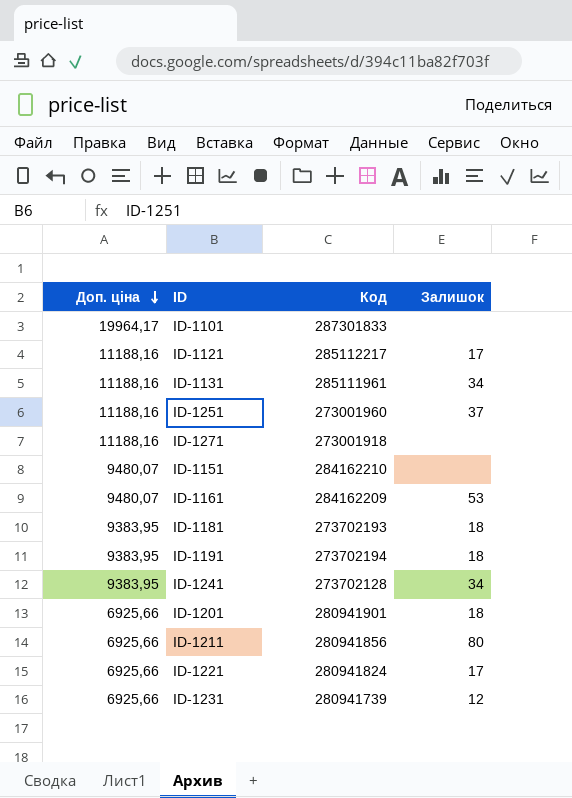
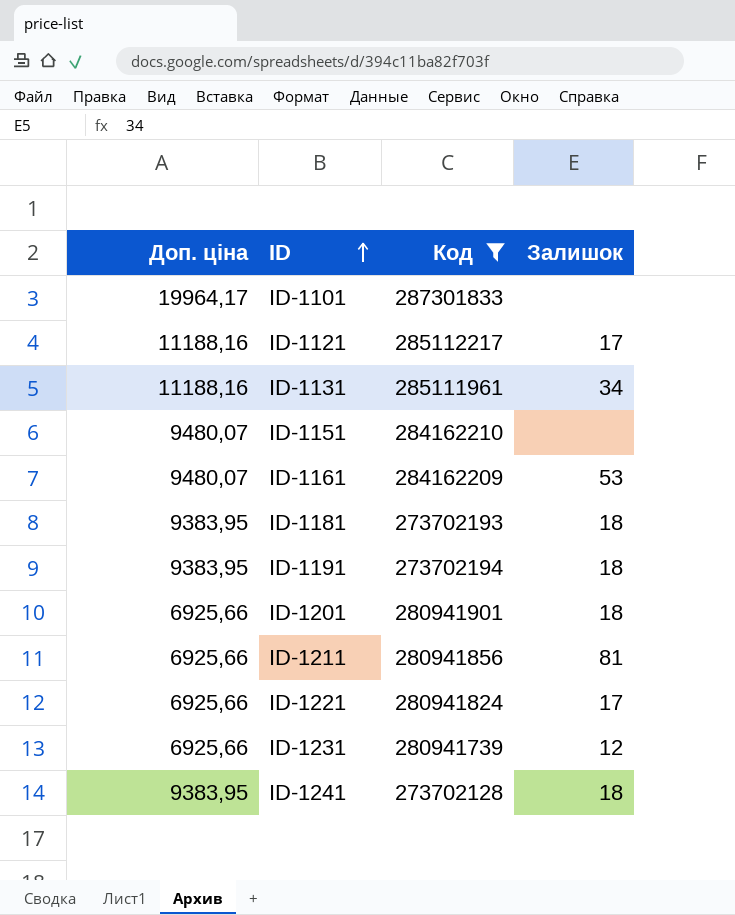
filter: none -> Код >= 273702128
row order: Доп. ціна descending -> ID ascending
ID-1211 | Залишок: 80 -> 81
ID-1241 | Залишок: 34 -> 18

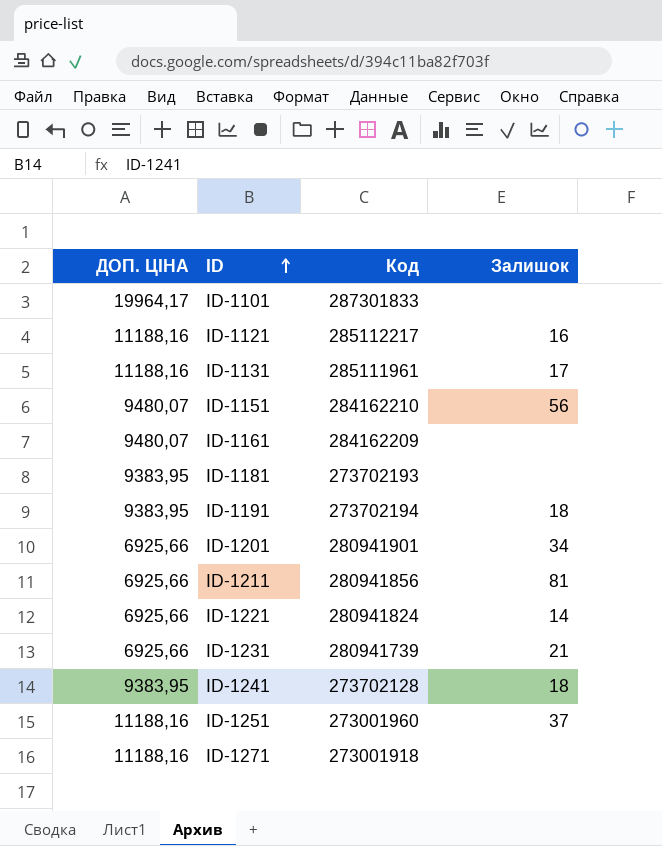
filter: Код >= 273702128 -> none
column name: Доп. ціна -> ДОП. ЦІНА
ID-1121 | Залишок: 17 -> 16
ID-1131 | Залишок: 34 -> 17
ID-1151 | Залишок: none -> 56
ID-1161 | Залишок: 53 -> none
ID-1181 | Залишок: 18 -> none
ID-1201 | Залишок: 18 -> 34
ID-1221 | Залишок: 17 -> 14
ID-1231 | Залишок: 12 -> 21

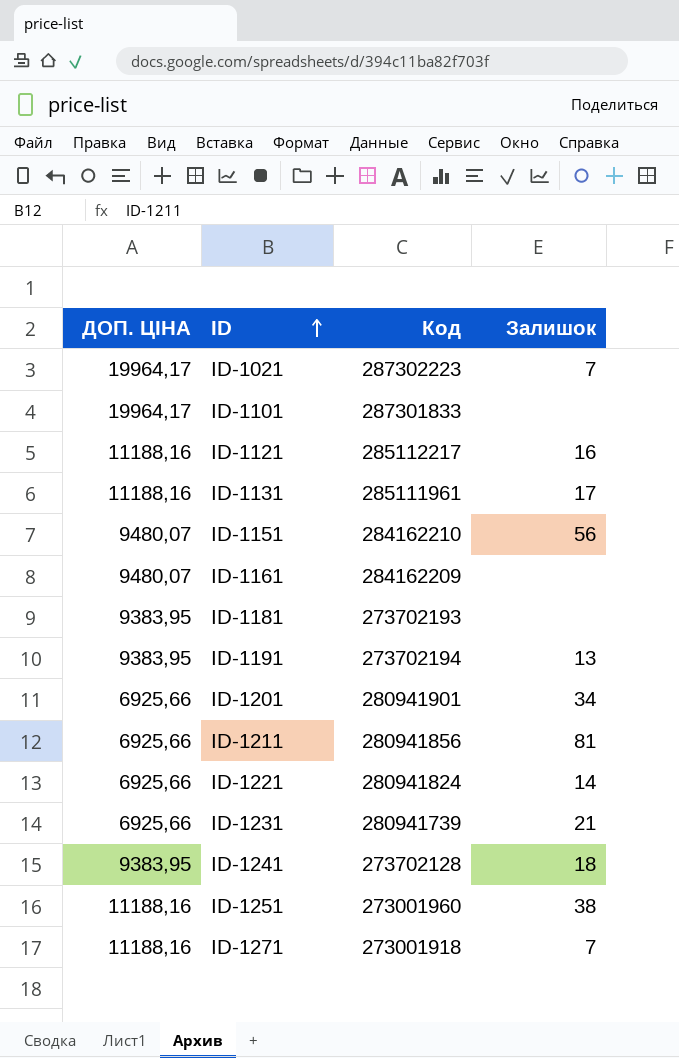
row ID-1021: none -> 19964,17 | 287302223 | 7
ID-1191 | Залишок: 18 -> 13
ID-1251 | Залишок: 37 -> 38
ID-1271 | Залишок: none -> 7

